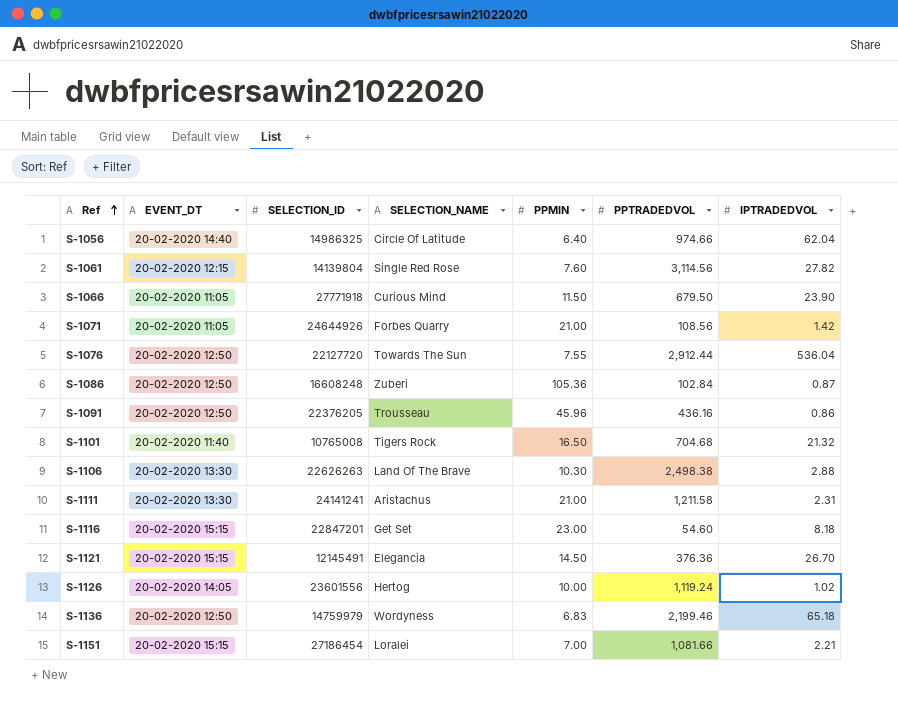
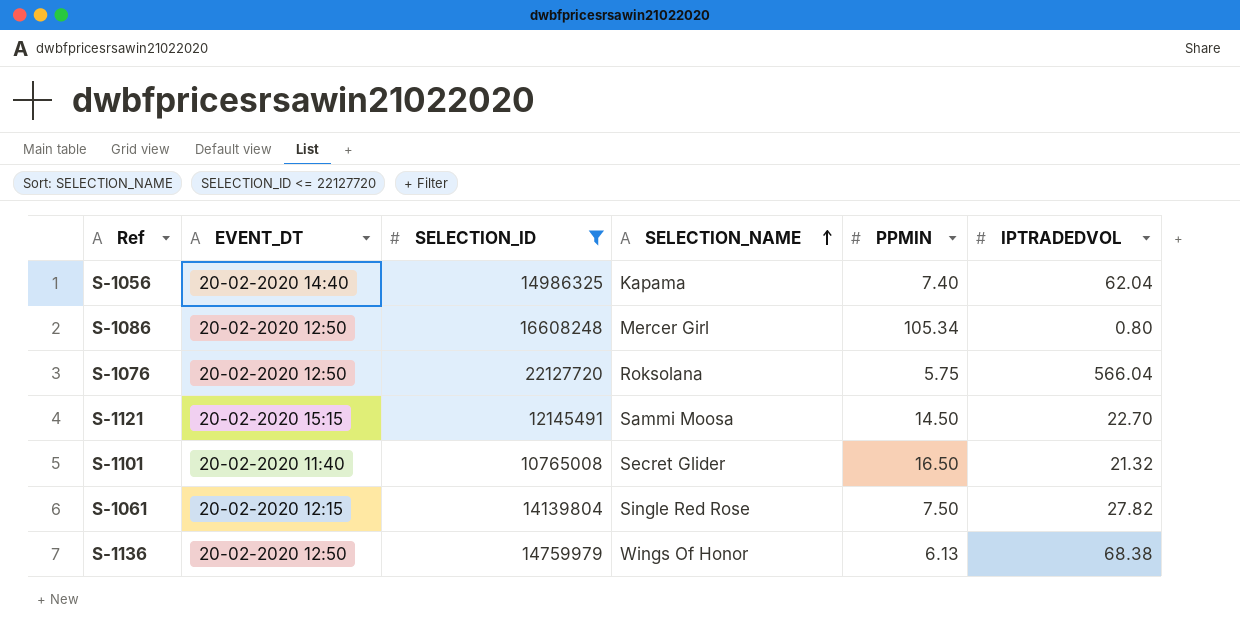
filter: none -> SELECTION_ID <= 22127720
row order: Ref ascending -> SELECTION_NAME ascending
column PPTRADEDVOL | position: 6 -> none
S-1056 | SELECTION_NAME: Circle Of Latitude -> Kapama
S-1056 | PPMIN: 6.40 -> 7.40
S-1086 | SELECTION_NAME: Zuberi -> Mercer Girl
S-1086 | PPMIN: 105.36 -> 105.34
S-1086 | IPTRADEDVOL: 0.87 -> 0.80
S-1076 | SELECTION_NAME: Towards The Sun -> Roksolana
S-1076 | PPMIN: 7.55 -> 5.75
S-1076 | IPTRADEDVOL: 536.04 -> 566.04
S-1121 | SELECTION_NAME: Elegancia -> Sammi Moosa
S-1121 | IPTRADEDVOL: 26.70 -> 22.70
S-1101 | SELECTION_NAME: Tigers Rock -> Secret Glider
S-1061 | PPMIN: 7.60 -> 7.50
S-1136 | SELECTION_NAME: Wordyness -> Wings Of Honor
S-1136 | PPMIN: 6.83 -> 6.13
S-1136 | IPTRADEDVOL: 65.18 -> 68.38

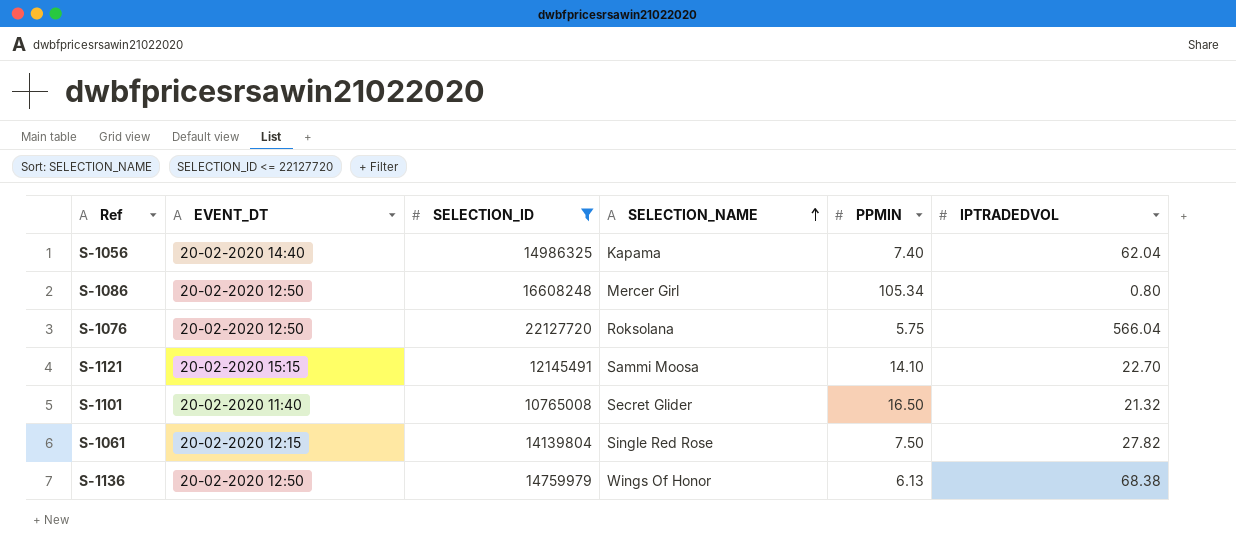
S-1121 | PPMIN: 14.50 -> 14.10

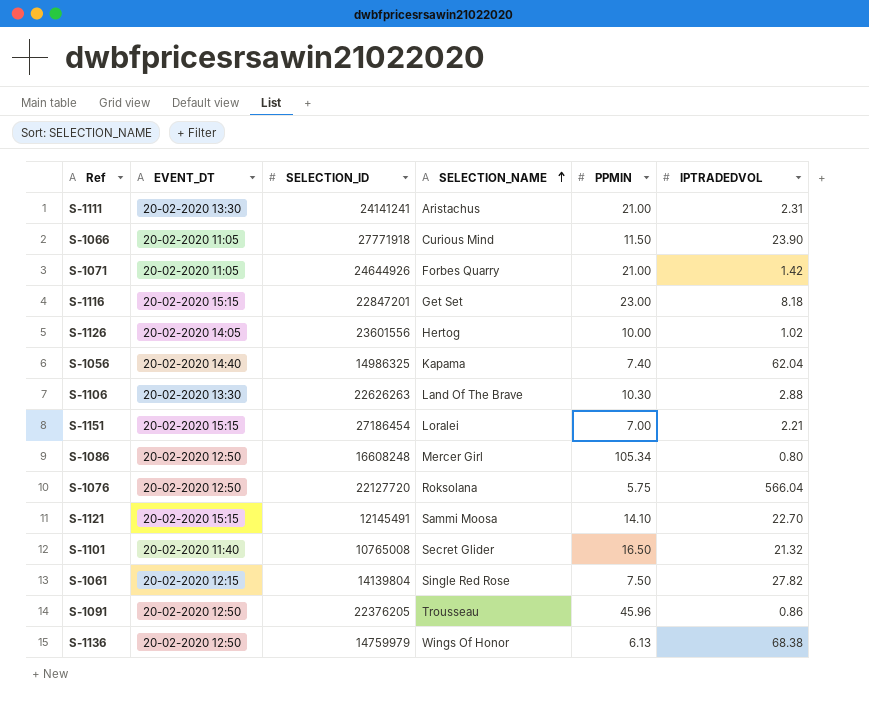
filter: SELECTION_ID <= 22127720 -> none

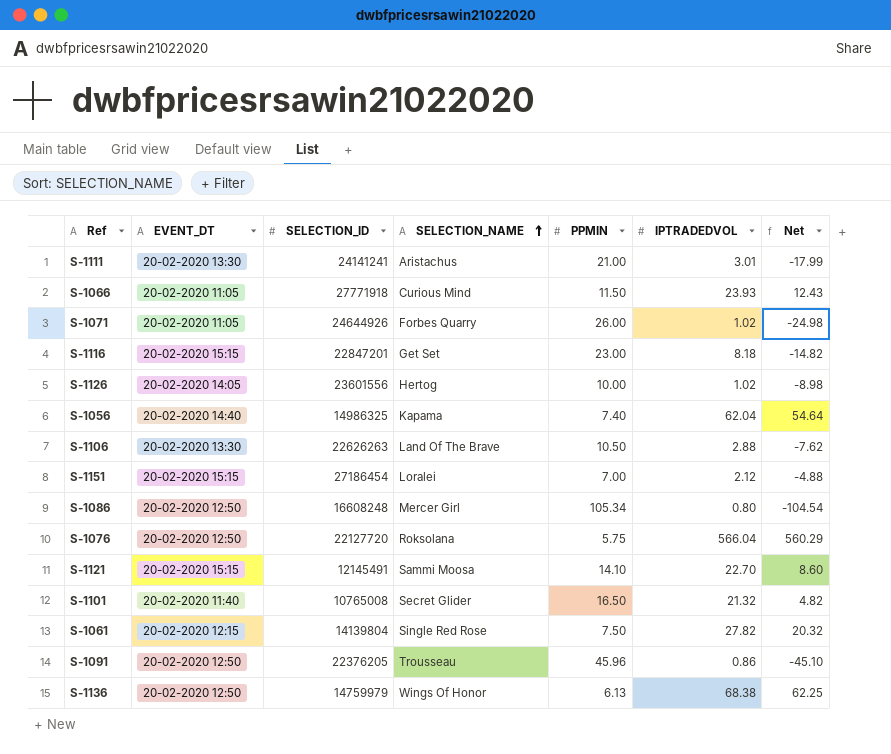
column Net | formula: none -> [IPTRADEDVOL] - [PPMIN]
S-1111 | IPTRADEDVOL: 2.31 -> 3.01
S-1066 | IPTRADEDVOL: 23.90 -> 23.93
S-1071 | PPMIN: 21.00 -> 26.00
S-1071 | IPTRADEDVOL: 1.42 -> 1.02
S-1106 | PPMIN: 10.30 -> 10.50
S-1151 | IPTRADEDVOL: 2.21 -> 2.12

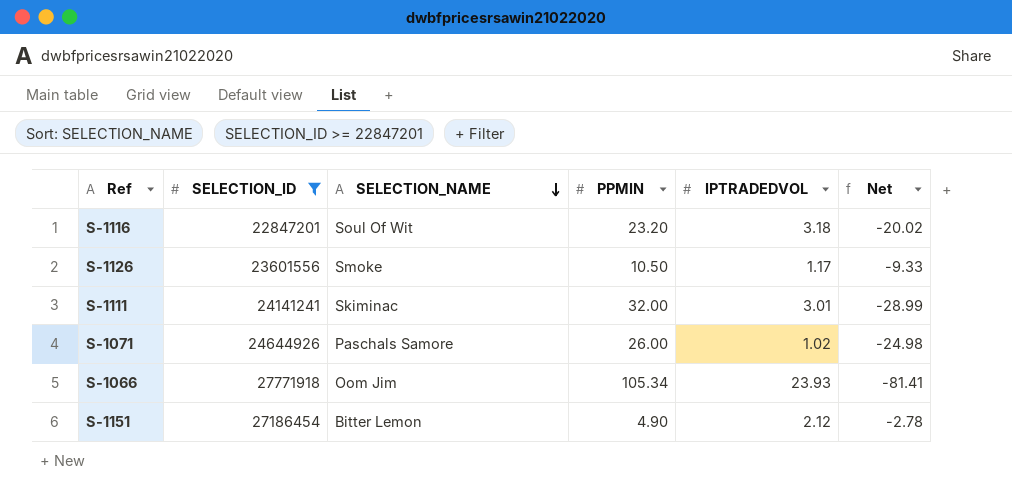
filter: none -> SELECTION_ID >= 22847201
row order: SELECTION_NAME ascending -> SELECTION_NAME descending
column EVENT_DT | position: 2 -> none
S-1116 | SELECTION_NAME: Get Set -> Soul Of Wit
S-1116 | PPMIN: 23.00 -> 23.20
S-1116 | IPTRADEDVOL: 8.18 -> 3.18
S-1116 | Net: -14.82 -> -20.02
S-1126 | SELECTION_NAME: Hertog -> Smoke
S-1126 | PPMIN: 10.00 -> 10.50
S-1126 | IPTRADEDVOL: 1.02 -> 1.17
S-1126 | Net: -8.98 -> -9.33
S-1111 | SELECTION_NAME: Aristachus -> Skiminac
S-1111 | PPMIN: 21.00 -> 32.00
S-1111 | Net: -17.99 -> -28.99
S-1071 | SELECTION_NAME: Forbes Quarry -> Paschals Samore
S-1066 | SELECTION_NAME: Curious Mind -> Oom Jim
S-1066 | PPMIN: 11.50 -> 105.34
S-1066 | Net: 12.43 -> -81.41
S-1151 | SELECTION_NAME: Loralei -> Bitter Lemon
S-1151 | PPMIN: 7.00 -> 4.90
S-1151 | Net: -4.88 -> -2.78

